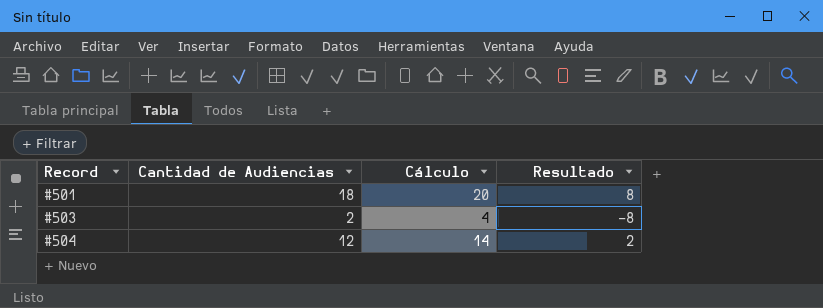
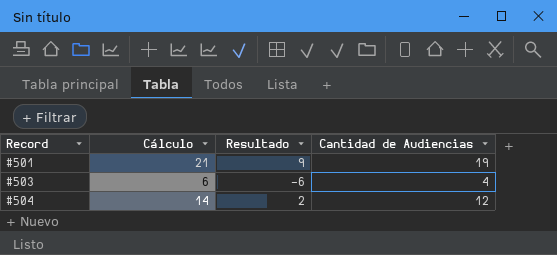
column Cantidad de Audiencias | position: 2 -> 4
#501 | Cálculo: 20 -> 21
#501 | Resultado: 8 -> 9
#501 | Cantidad de Audiencias: 18 -> 19
#503 | Cálculo: 4 -> 6
#503 | Resultado: -8 -> -6
#503 | Cantidad de Audiencias: 2 -> 4

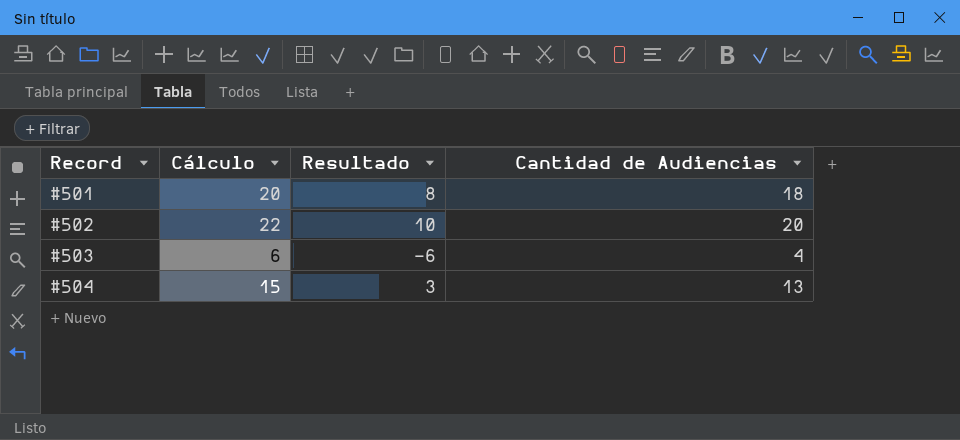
#501 | Cálculo: 21 -> 20
#501 | Resultado: 9 -> 8
#501 | Cantidad de Audiencias: 19 -> 18
row #502: none -> 22 | 10 | 20
#504 | Cálculo: 14 -> 15
#504 | Resultado: 2 -> 3
#504 | Cantidad de Audiencias: 12 -> 13

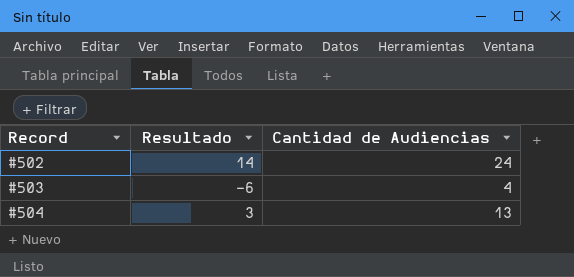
column Cálculo | formula: [Cantidad de Audiencias] + 2 -> none
row #501: 20 | 8 | 18 -> none
#502 | Resultado: 10 -> 14
#502 | Cantidad de Audiencias: 20 -> 24

